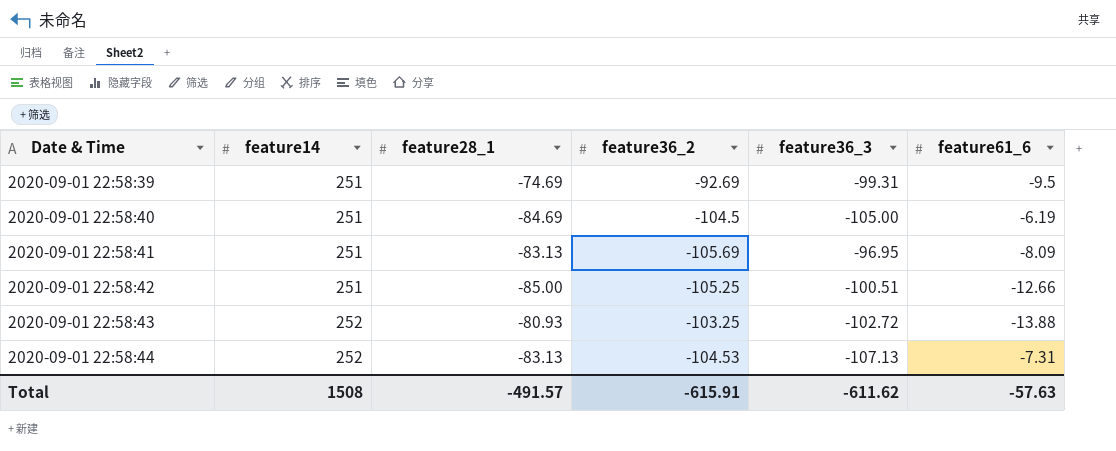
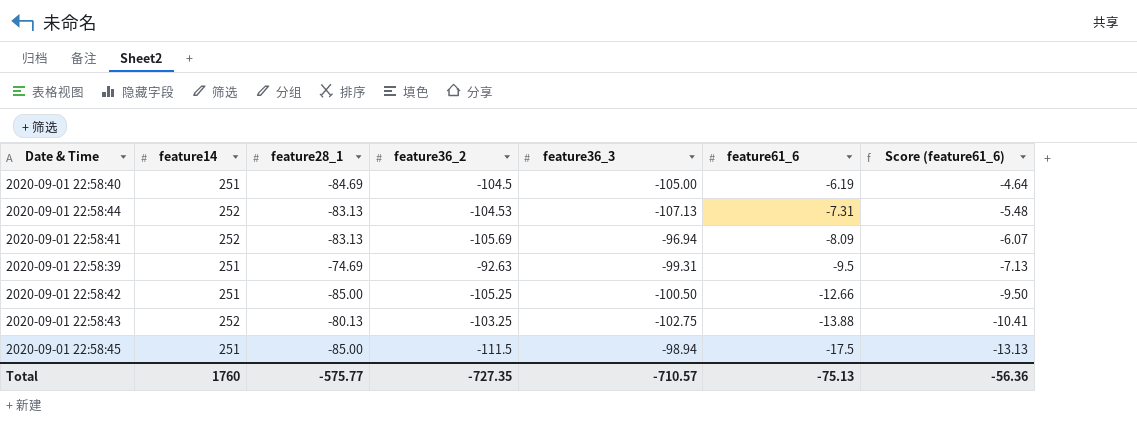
row order: Date & Time ascending -> feature61_6 descending
column Score (feature61_6) | formula: none -> [feature61_6] * 0.75
2020-09-01 22:58:41 | feature14: 251 -> 252
2020-09-01 22:58:41 | feature36_3: -96.95 -> -96.94
2020-09-01 22:58:39 | feature36_2: -92.69 -> -92.63
2020-09-01 22:58:42 | feature36_3: -100.51 -> -100.50
2020-09-01 22:58:43 | feature28_1: -80.93 -> -80.13
2020-09-01 22:58:43 | feature36_3: -102.72 -> -102.75
row 2020-09-01 22:58:45: none -> 251 | -85.00 | -111.5 | -98.94 | -17.5 | -13.13
Total | feature14: 1508 -> 1760
Total | feature28_1: -491.57 -> -575.77
Total | feature36_2: -615.91 -> -727.35
Total | feature36_3: -611.62 -> -710.57
Total | feature61_6: -57.63 -> -75.13

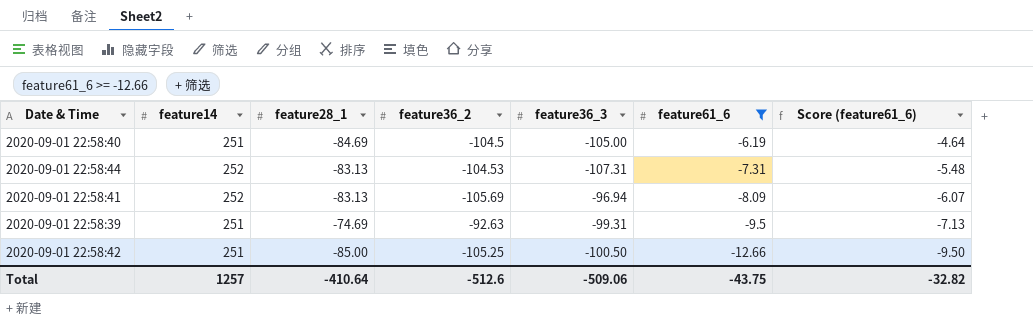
filter: none -> feature61_6 >= -12.66
2020-09-01 22:58:44 | feature36_3: -107.13 -> -107.31
Total | feature14: 1760 -> 1257
Total | feature28_1: -575.77 -> -410.64
Total | feature36_2: -727.35 -> -512.6
Total | feature36_3: -710.57 -> -509.06
Total | feature61_6: -75.13 -> -43.75
Total | Score (feature61_6): -56.36 -> -32.82

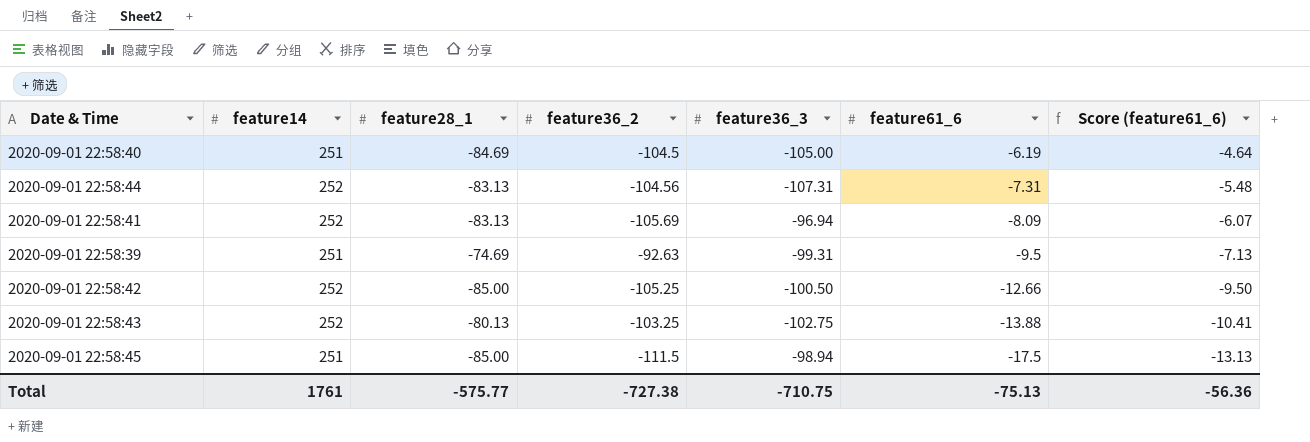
filter: feature61_6 >= -12.66 -> none
2020-09-01 22:58:44 | feature36_2: -104.53 -> -104.56
2020-09-01 22:58:42 | feature14: 251 -> 252
Total | feature14: 1257 -> 1761
Total | feature28_1: -410.64 -> -575.77
Total | feature36_2: -512.6 -> -727.38
Total | feature36_3: -509.06 -> -710.75
Total | feature61_6: -43.75 -> -75.13
Total | Score (feature61_6): -32.82 -> -56.36

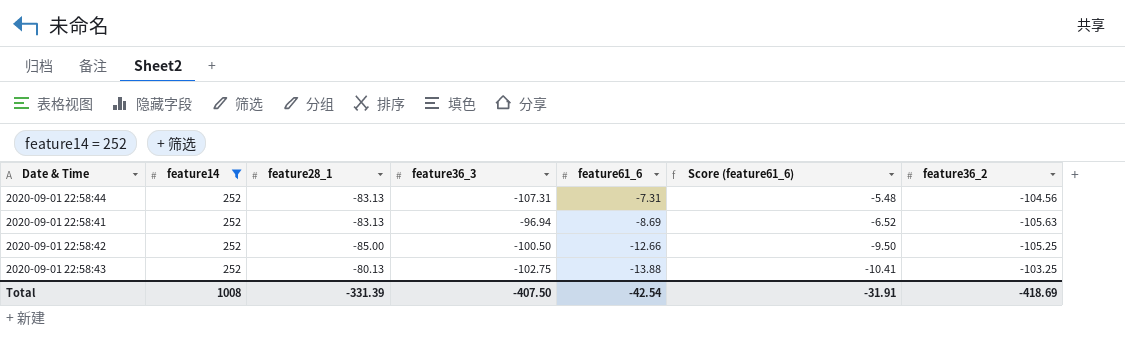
filter: none -> feature14 = 252
column feature36_2 | position: 4 -> 7
2020-09-01 22:58:41 | feature61_6: -8.09 -> -8.69
2020-09-01 22:58:41 | Score (feature61_6): -6.07 -> -6.52
2020-09-01 22:58:41 | feature36_2: -105.69 -> -105.63
Total | feature14: 1761 -> 1008
Total | feature28_1: -575.77 -> -331.39
Total | feature36_3: -710.75 -> -407.50
Total | feature61_6: -75.13 -> -42.54
Total | Score (feature61_6): -56.36 -> -31.91
Total | feature36_2: -727.38 -> -418.69

